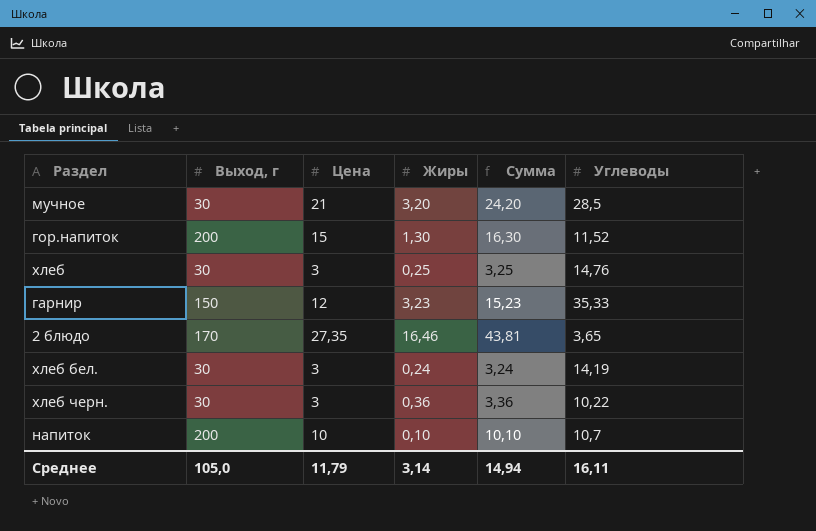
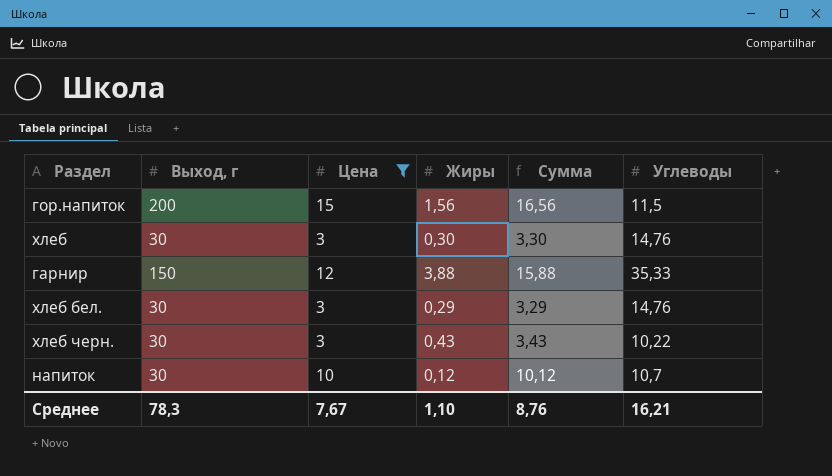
filter: none -> Цена <= 15
гор.напиток | Жиры: 1,30 -> 1,56
гор.напиток | Сумма: 16,30 -> 16,56
гор.напиток | Углеводы: 11,52 -> 11,5
хлеб | Жиры: 0,25 -> 0,30
хлеб | Сумма: 3,25 -> 3,30
гарнир | Жиры: 3,23 -> 3,88
гарнир | Сумма: 15,23 -> 15,88
хлеб бел. | Жиры: 0,24 -> 0,29
хлеб бел. | Сумма: 3,24 -> 3,29
хлеб бел. | Углеводы: 14,19 -> 14,76
хлеб черн. | Жиры: 0,36 -> 0,43
хлеб черн. | Сумма: 3,36 -> 3,43
напиток | Выход, г: 200 -> 30
напиток | Жиры: 0,10 -> 0,12
напиток | Сумма: 10,10 -> 10,12
Среднее | Выход, г: 105,0 -> 78,3
Среднее | Цена: 11,79 -> 7,67
Среднее | Жиры: 3,14 -> 1,10
Среднее | Сумма: 14,94 -> 8,76
Среднее | Углеводы: 16,11 -> 16,21

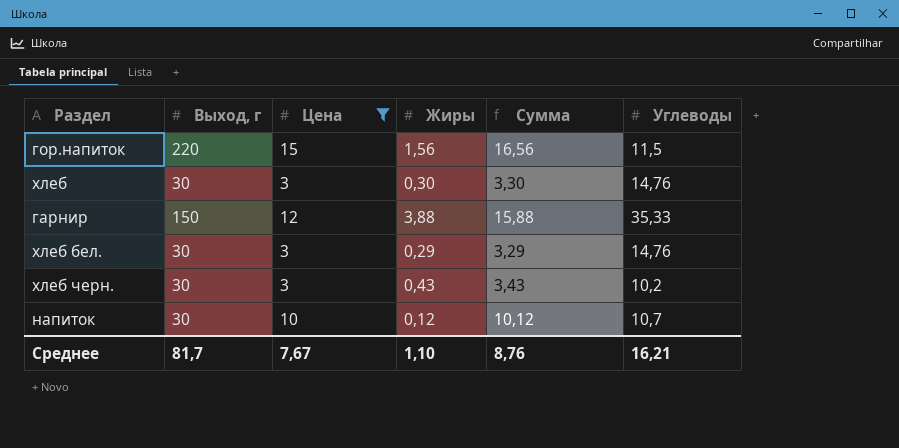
гор.напиток | Выход, г: 200 -> 220
хлеб черн. | Углеводы: 10,22 -> 10,2
Среднее | Выход, г: 78,3 -> 81,7

